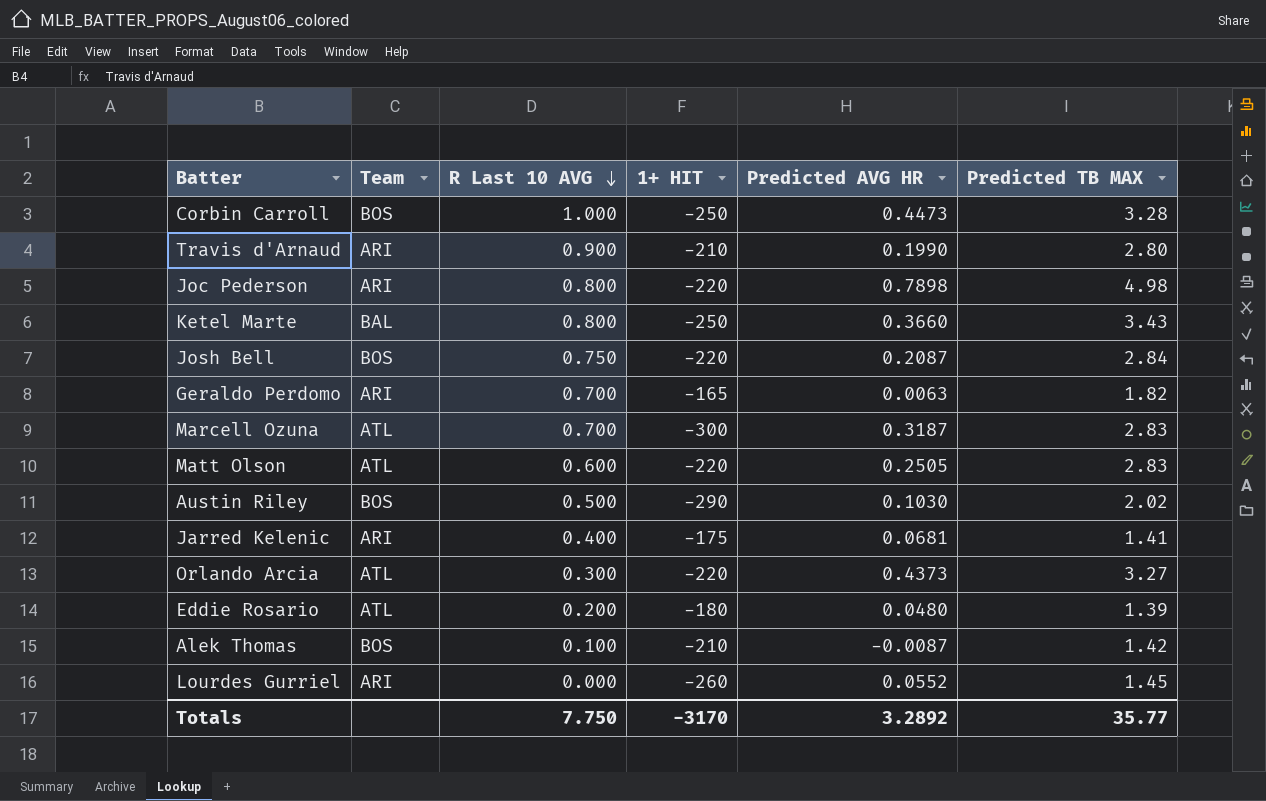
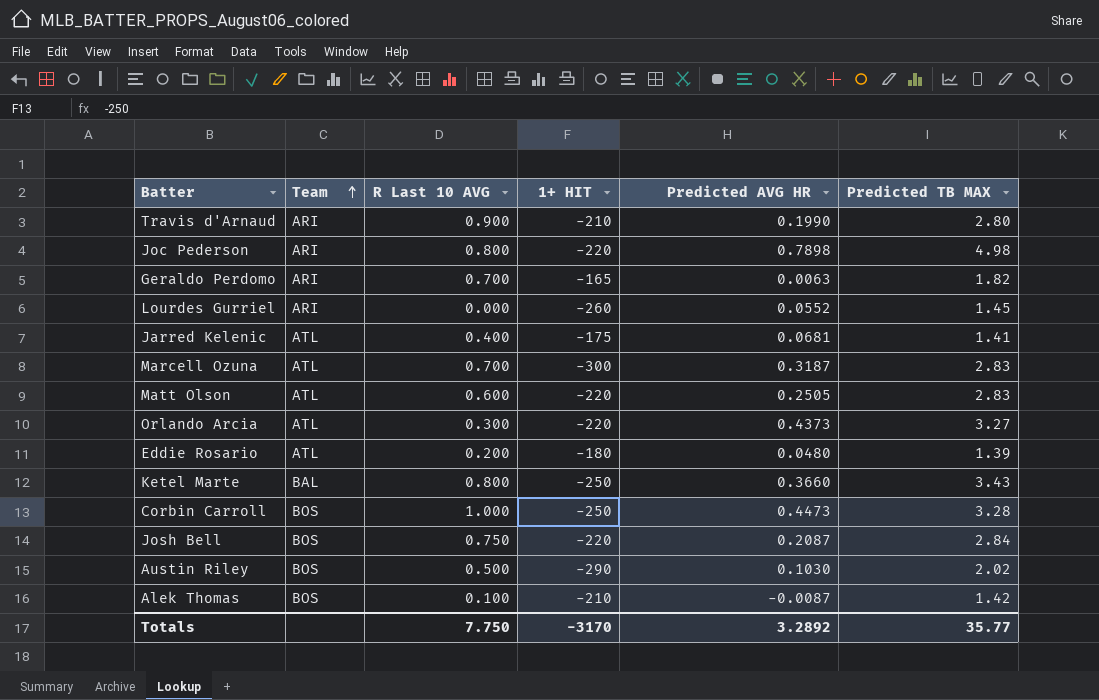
row order: R Last 10 AVG descending -> Team ascending
Jarred Kelenic | Team: ARI -> ATL

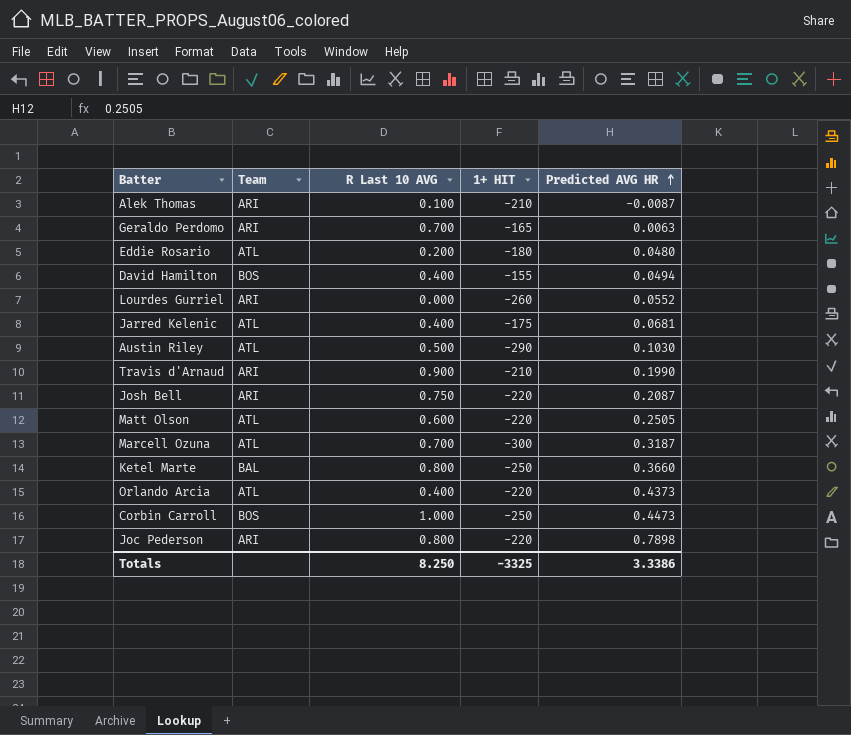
row order: Team ascending -> Predicted AVG HR ascending
column Predicted TB MAX | position: 6 -> none
Alek Thomas | Team: BOS -> ARI
row David Hamilton: none -> BOS | 0.400 | -155 | 0.0494
Austin Riley | Team: BOS -> ATL
Josh Bell | Team: BOS -> ARI
Orlando Arcia | R Last 10 AVG: 0.300 -> 0.400
Totals | R Last 10 AVG: 7.750 -> 8.250
Totals | 1+ HIT: -3170 -> -3325
Totals | Predicted AVG HR: 3.2892 -> 3.3386

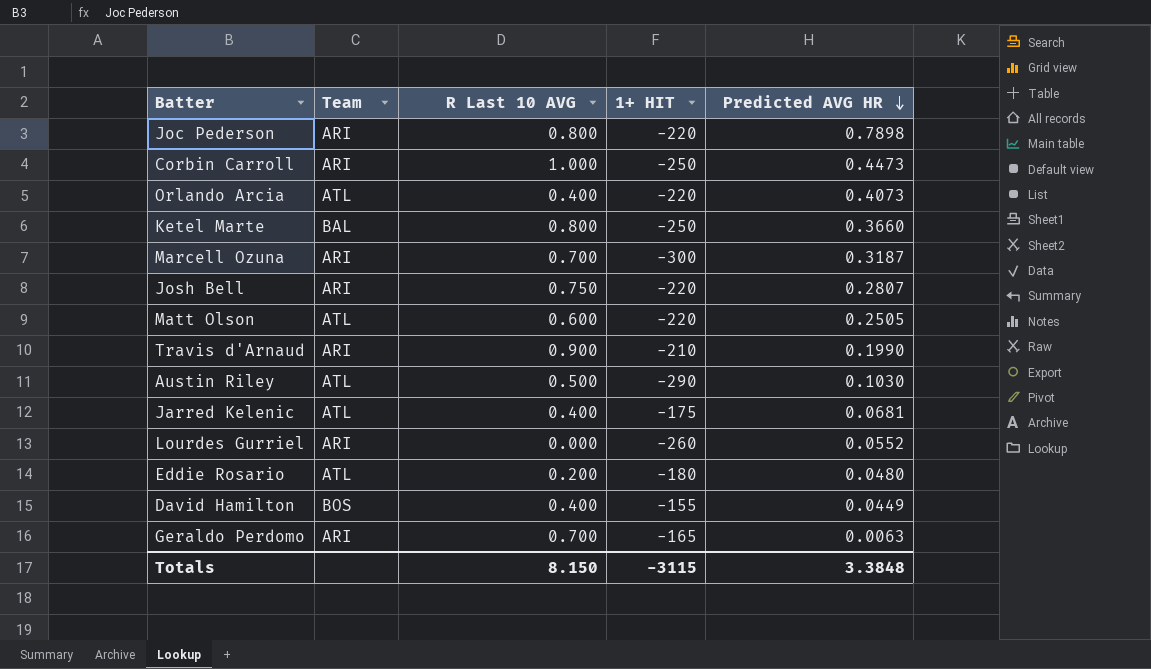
row order: Predicted AVG HR ascending -> Predicted AVG HR descending
row Alek Thomas: ARI | 0.100 | -210 | -0.0087 -> none
Corbin Carroll | Team: BOS -> ARI
Orlando Arcia | Predicted AVG HR: 0.4373 -> 0.4073
Marcell Ozuna | Team: ATL -> ARI
Josh Bell | Predicted AVG HR: 0.2087 -> 0.2807
David Hamilton | Predicted AVG HR: 0.0494 -> 0.0449
Totals | R Last 10 AVG: 8.250 -> 8.150
Totals | 1+ HIT: -3325 -> -3115
Totals | Predicted AVG HR: 3.3386 -> 3.3848

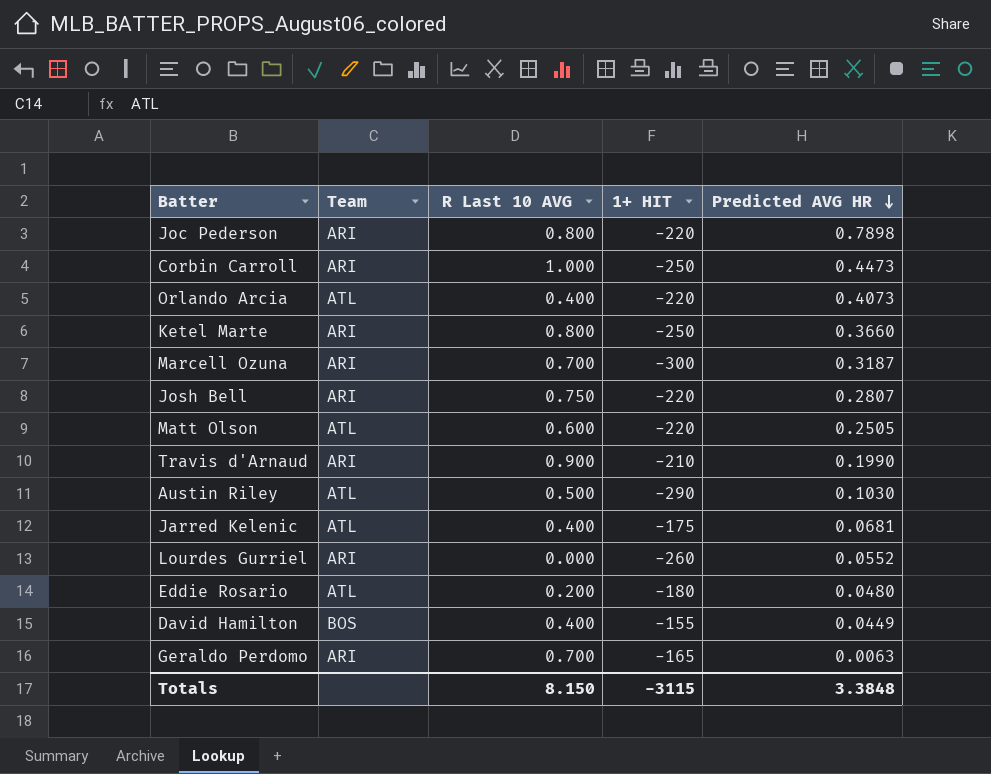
Ketel Marte | Team: BAL -> ARI

